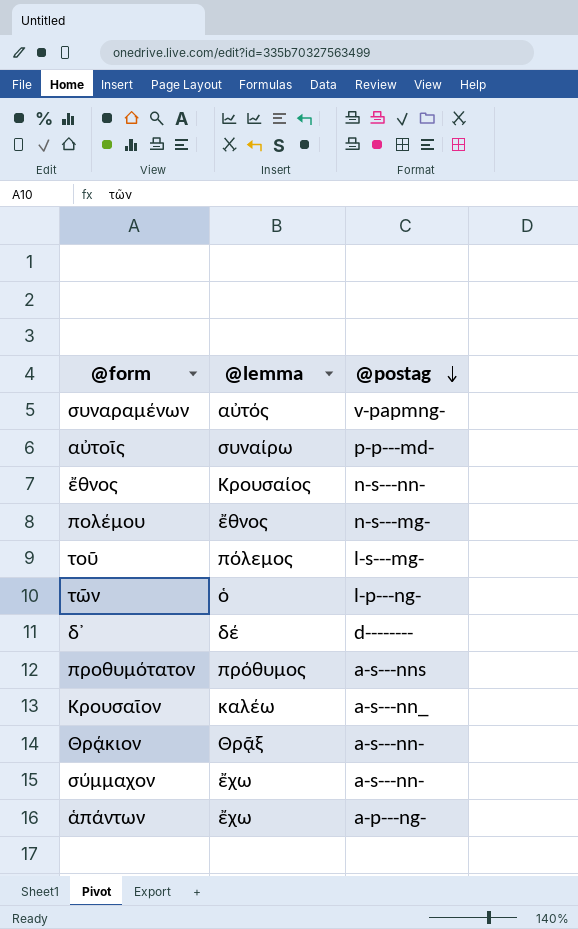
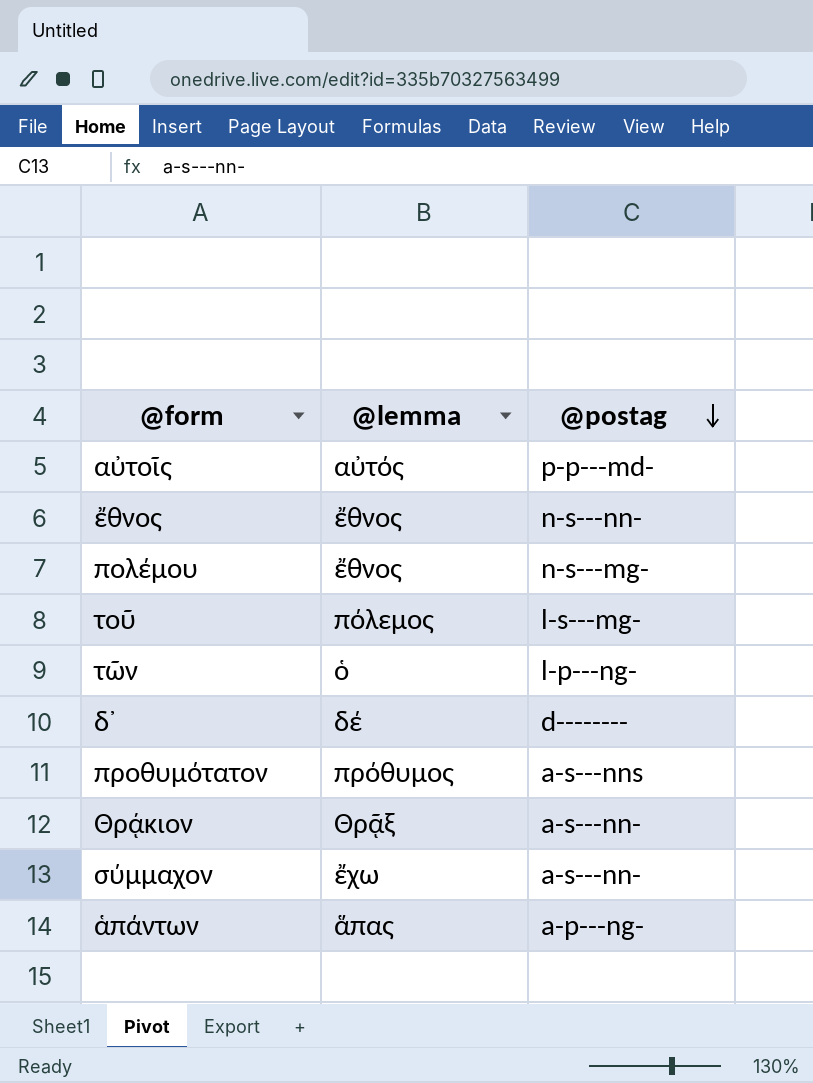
row συναραμένων: αὐτός | v-papmng- -> none
row Κρουσαῖον: καλέω | a-s---nn_ -> none
αὐτοῖς | @lemma: συναίρω -> αὐτός
ἔθνος | @lemma: Κρουσαίος -> ἔθνος
ἁπάντων | @lemma: ἔχω -> ἅπας

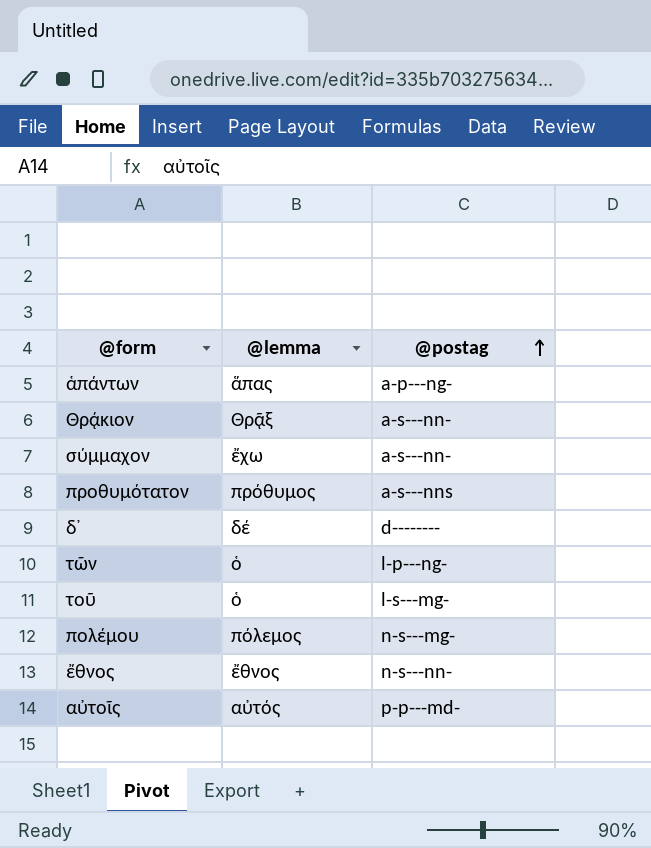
row order: @postag descending -> @postag ascending
τοῦ | @lemma: πόλεμος -> ὁ
πολέμου | @lemma: ἔθνος -> πόλεμος

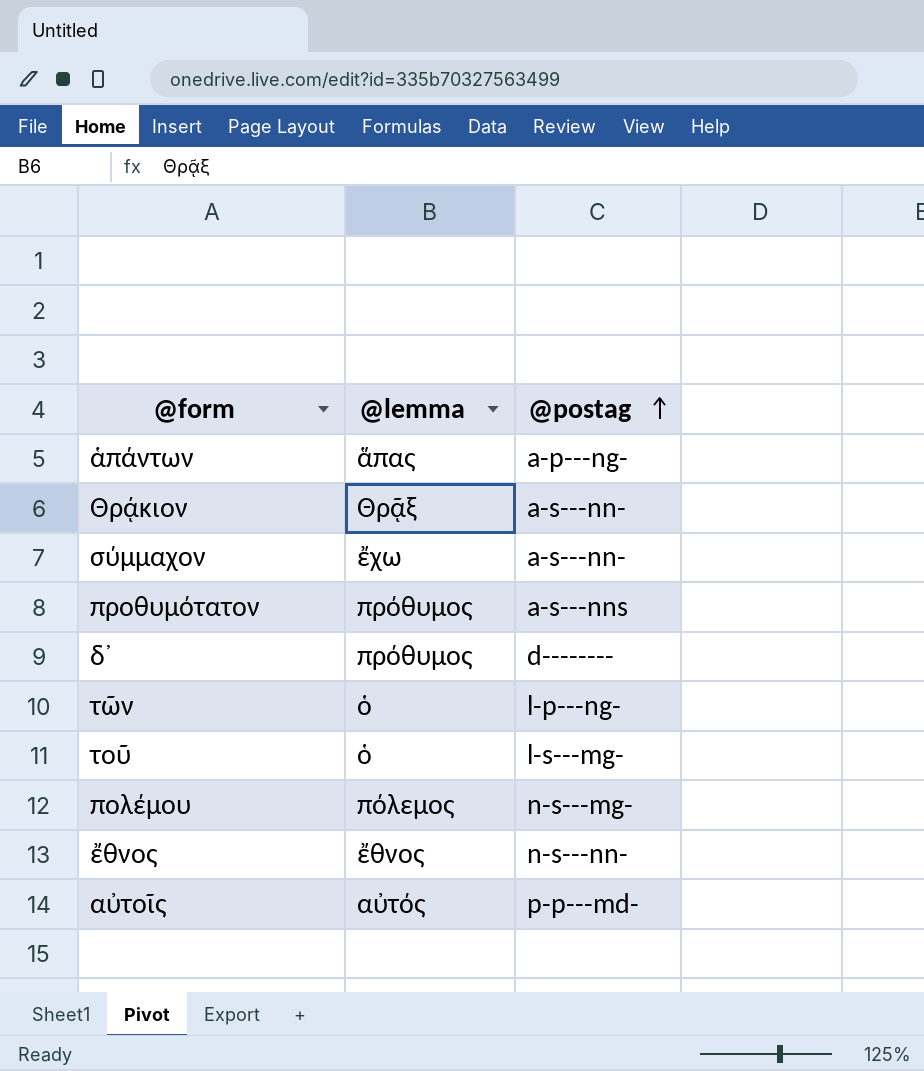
δ᾽ | @lemma: δέ -> πρόθυμος

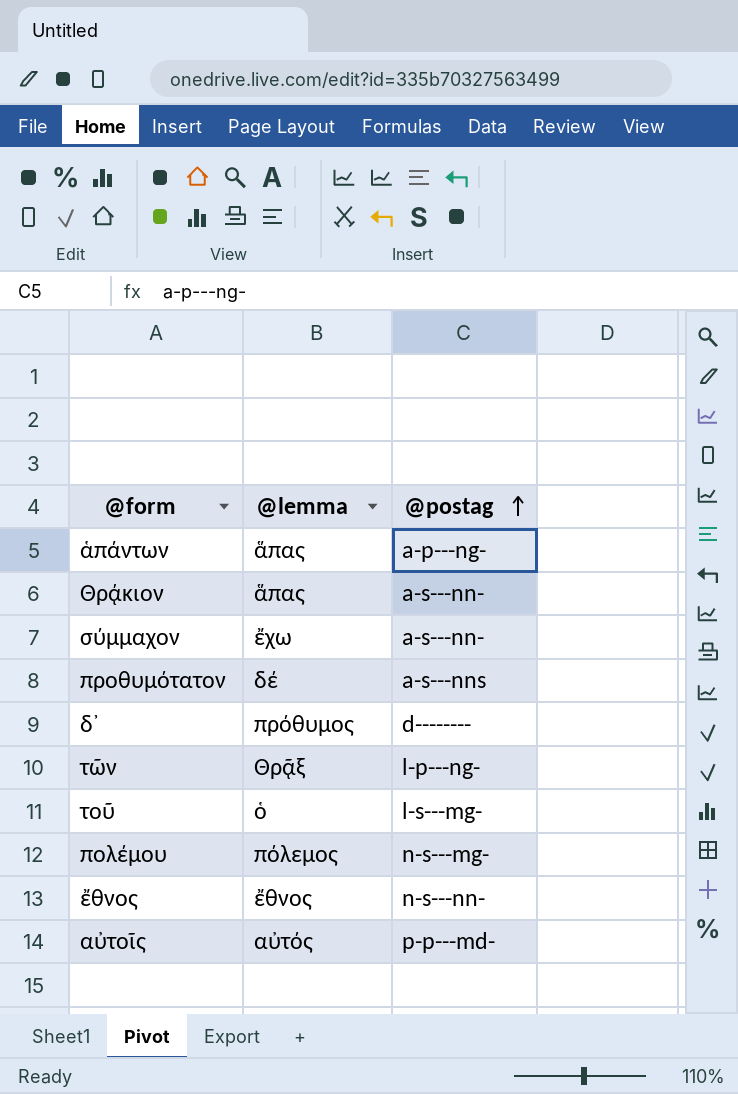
Θρᾴκιον | @lemma: Θρᾷξ -> ἅπας
προθυμότατον | @lemma: πρόθυμος -> δέ
τῶν | @lemma: ὁ -> Θρᾷξ

